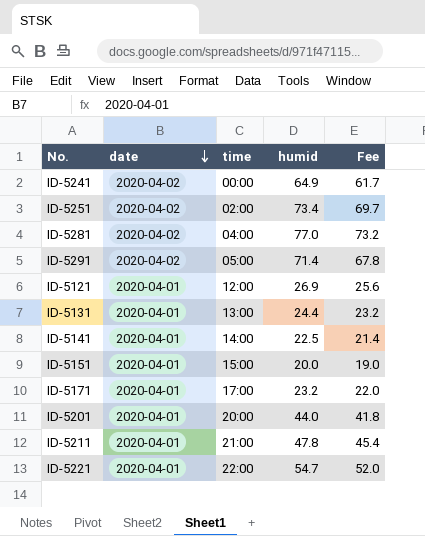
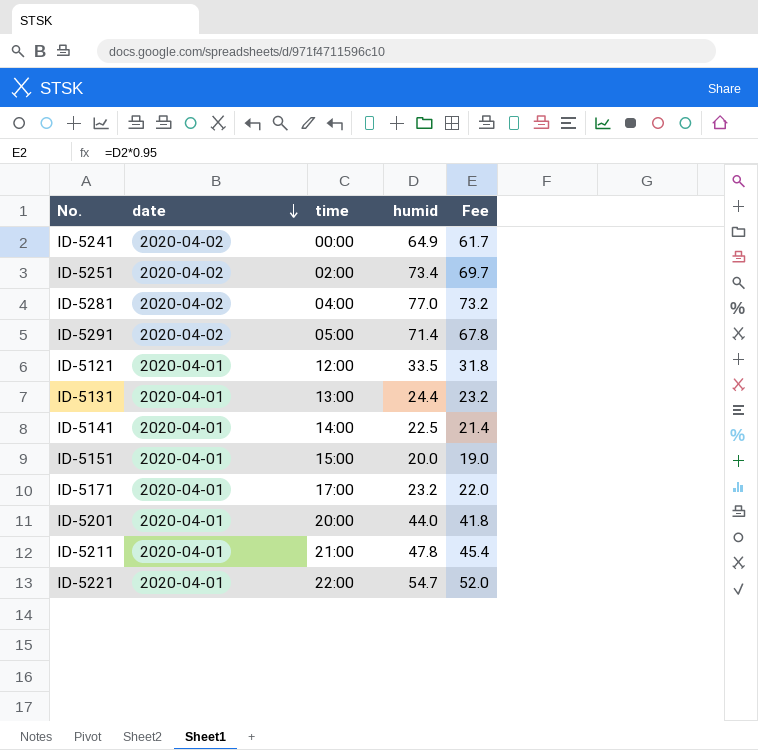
ID-5121 | humid: 26.9 -> 33.5
ID-5121 | Fee: 25.6 -> 31.8

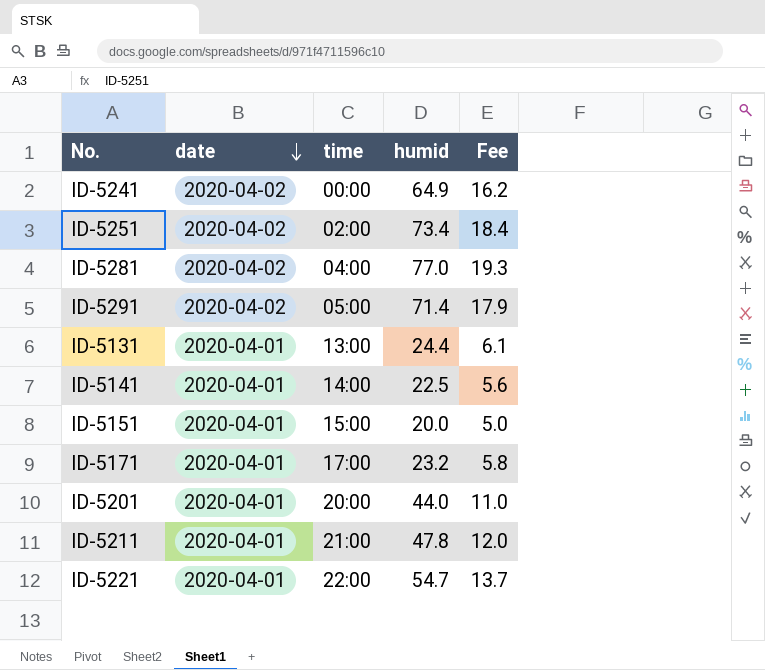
column Fee | formula: [humid] * 0.95 -> [humid] * 0.25
row ID-5121: 2020-04-01 | 12:00 | 33.5 | 31.8 -> none

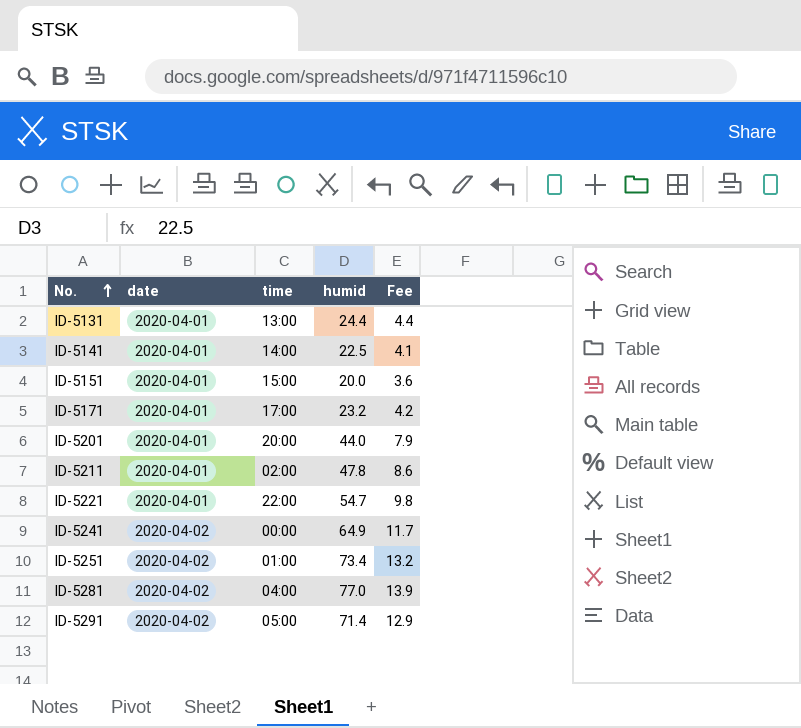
row order: date descending -> No. ascending
column Fee | formula: [humid] * 0.25 -> [humid] * 0.18
ID-5211 | time: 21:00 -> 02:00
ID-5251 | time: 02:00 -> 01:00

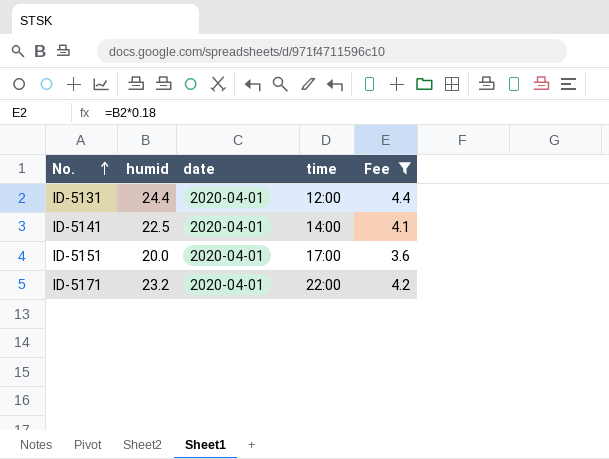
filter: none -> Fee <= 4.4
column humid | position: 4 -> 2
ID-5131 | time: 13:00 -> 12:00
ID-5151 | time: 15:00 -> 17:00
ID-5171 | time: 17:00 -> 22:00

